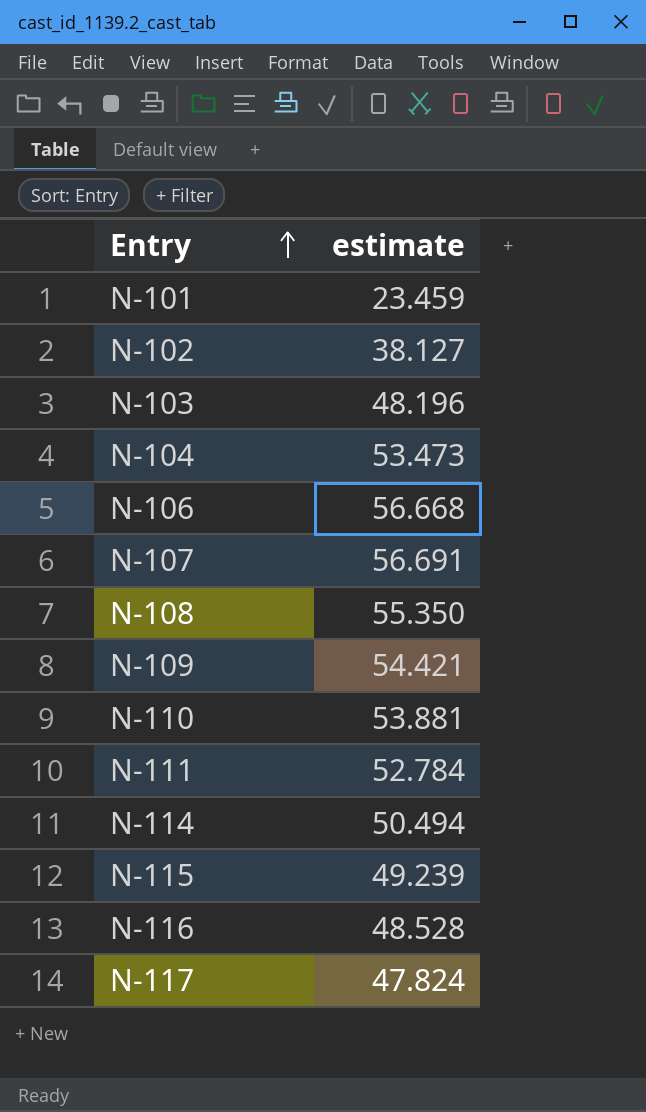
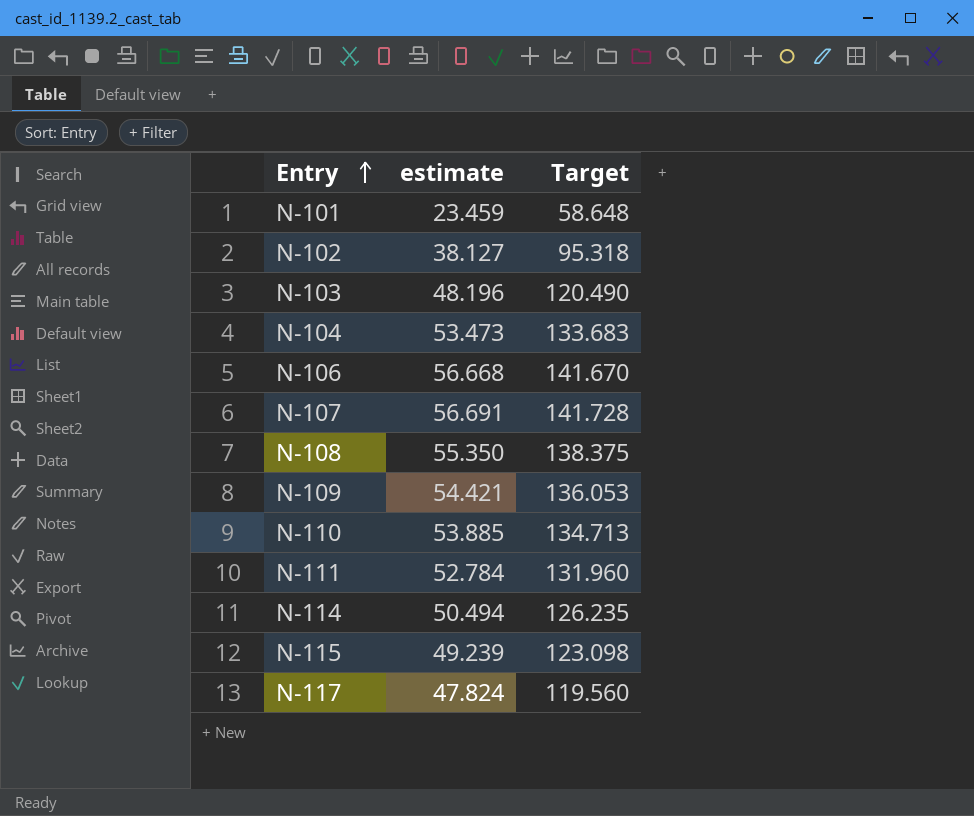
column Target | formula: none -> [estimate] * 2.5
row N-116: 48.528 -> none
N-110 | estimate: 53.881 -> 53.885

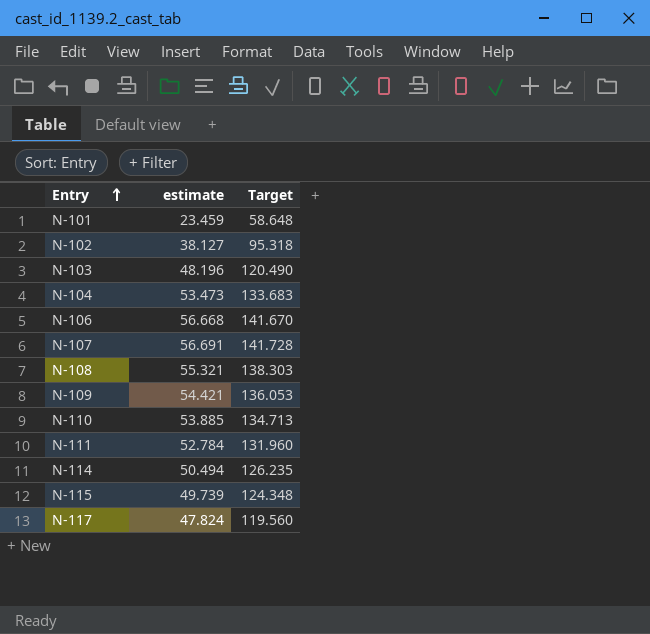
N-108 | estimate: 55.350 -> 55.321
N-108 | Target: 138.375 -> 138.303
N-115 | estimate: 49.239 -> 49.739
N-115 | Target: 123.098 -> 124.348

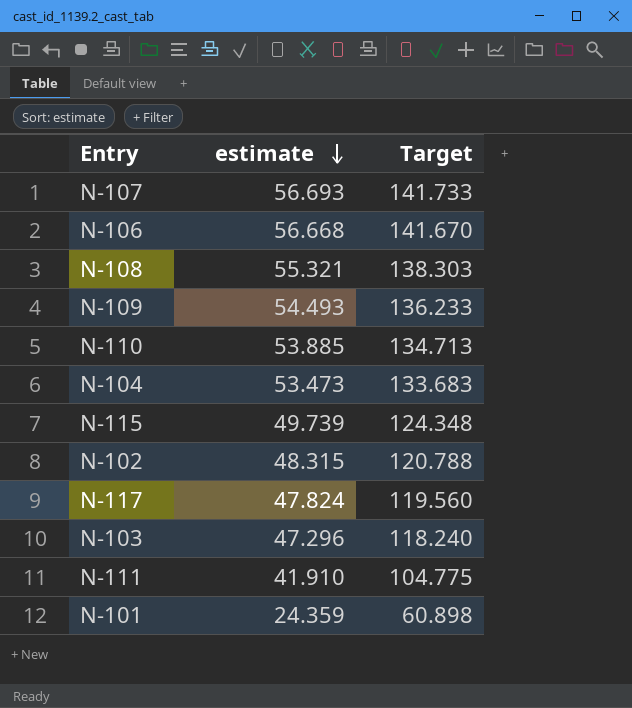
row order: Entry ascending -> estimate descending
row N-114: 50.494 | 126.235 -> none
N-107 | estimate: 56.691 -> 56.693
N-107 | Target: 141.728 -> 141.733
N-109 | estimate: 54.421 -> 54.493
N-109 | Target: 136.053 -> 136.233
N-102 | estimate: 38.127 -> 48.315
N-102 | Target: 95.318 -> 120.788
N-103 | estimate: 48.196 -> 47.296
N-103 | Target: 120.490 -> 118.240
N-111 | estimate: 52.784 -> 41.910
N-111 | Target: 131.960 -> 104.775
N-101 | estimate: 23.459 -> 24.359
N-101 | Target: 58.648 -> 60.898

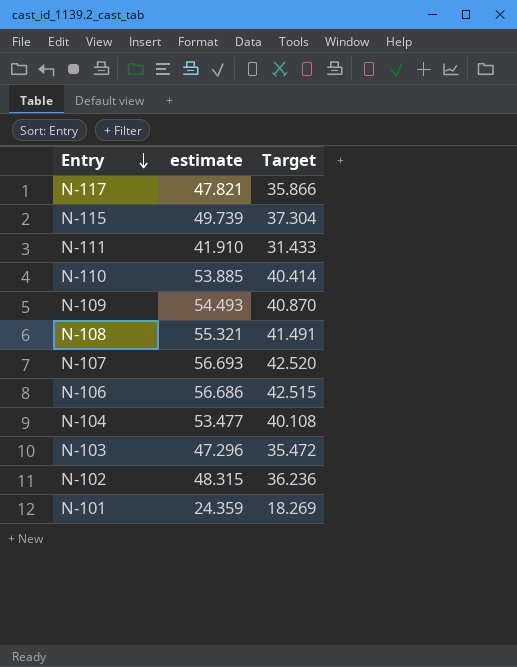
row order: estimate descending -> Entry descending
column Target | formula: [estimate] * 2.5 -> [estimate] * 0.75
N-117 | estimate: 47.824 -> 47.821
N-106 | estimate: 56.668 -> 56.686
N-104 | estimate: 53.473 -> 53.477

